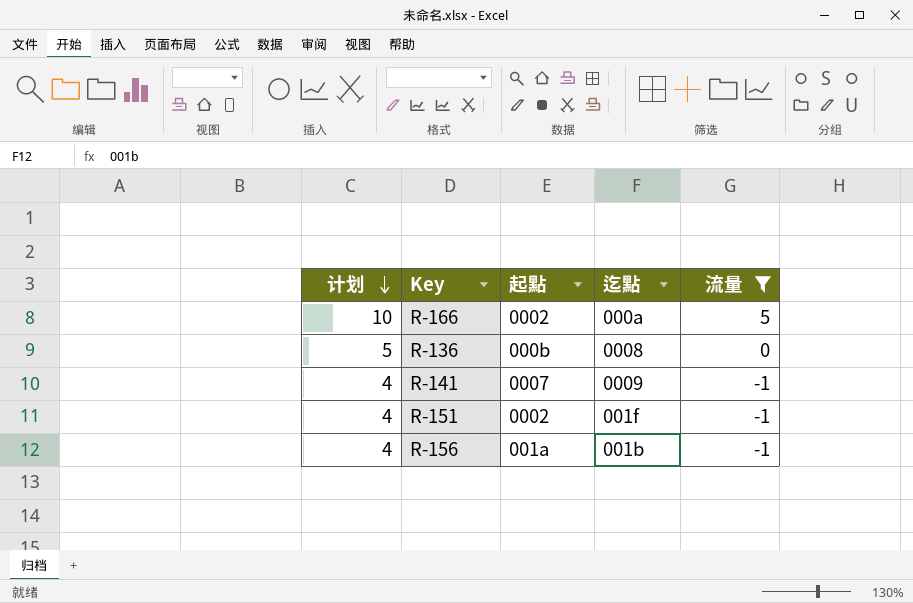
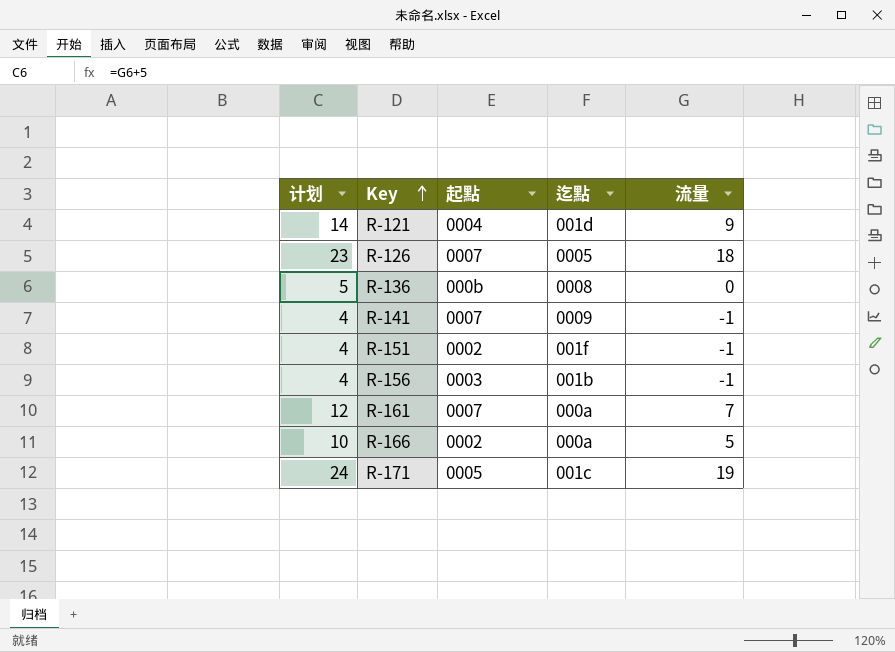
filter: 流量 <= 5 -> none
row order: 计划 descending -> Key ascending
R-156 | 起點: 001a -> 0003

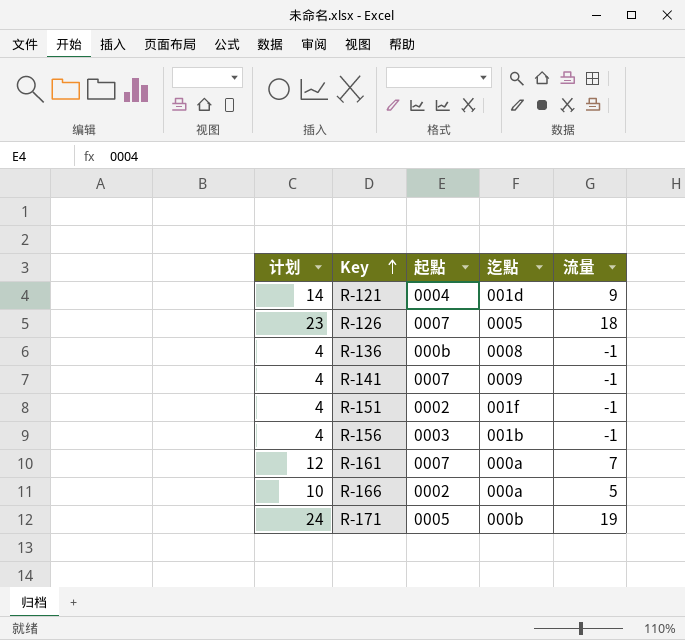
R-136 | 计划: 5 -> 4
R-136 | 流量: 0 -> -1
R-171 | 迄點: 001c -> 000b

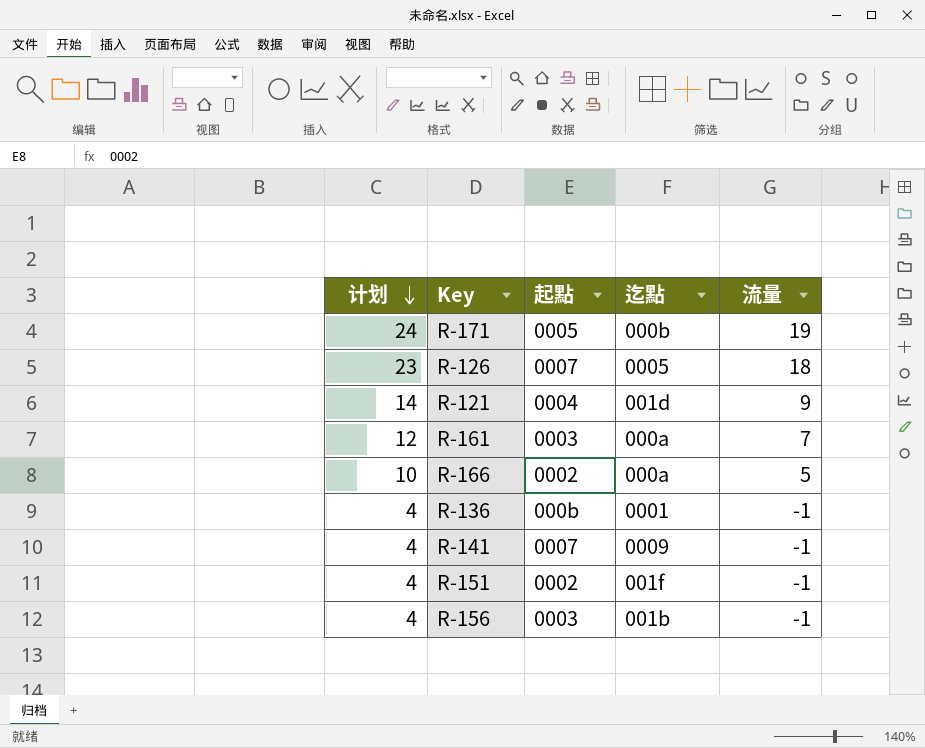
row order: Key ascending -> 计划 descending
R-161 | 起點: 0007 -> 0003
R-136 | 迄點: 0008 -> 0001

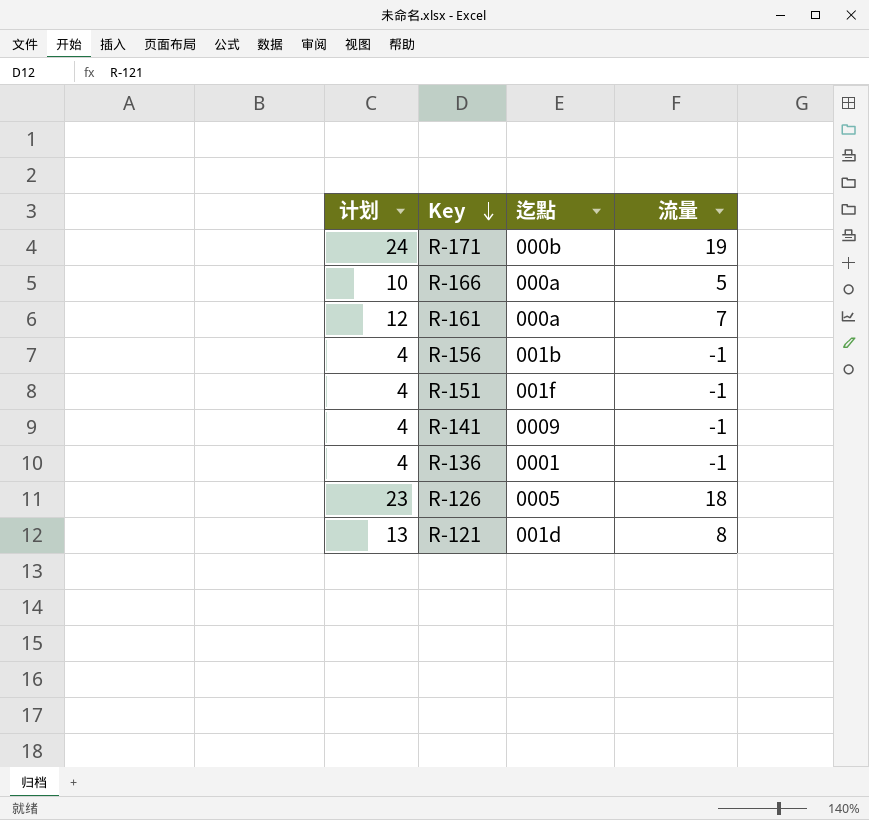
row order: 计划 descending -> Key descending
column 起點 | position: 3 -> none
R-121 | 计划: 14 -> 13
R-121 | 流量: 9 -> 8

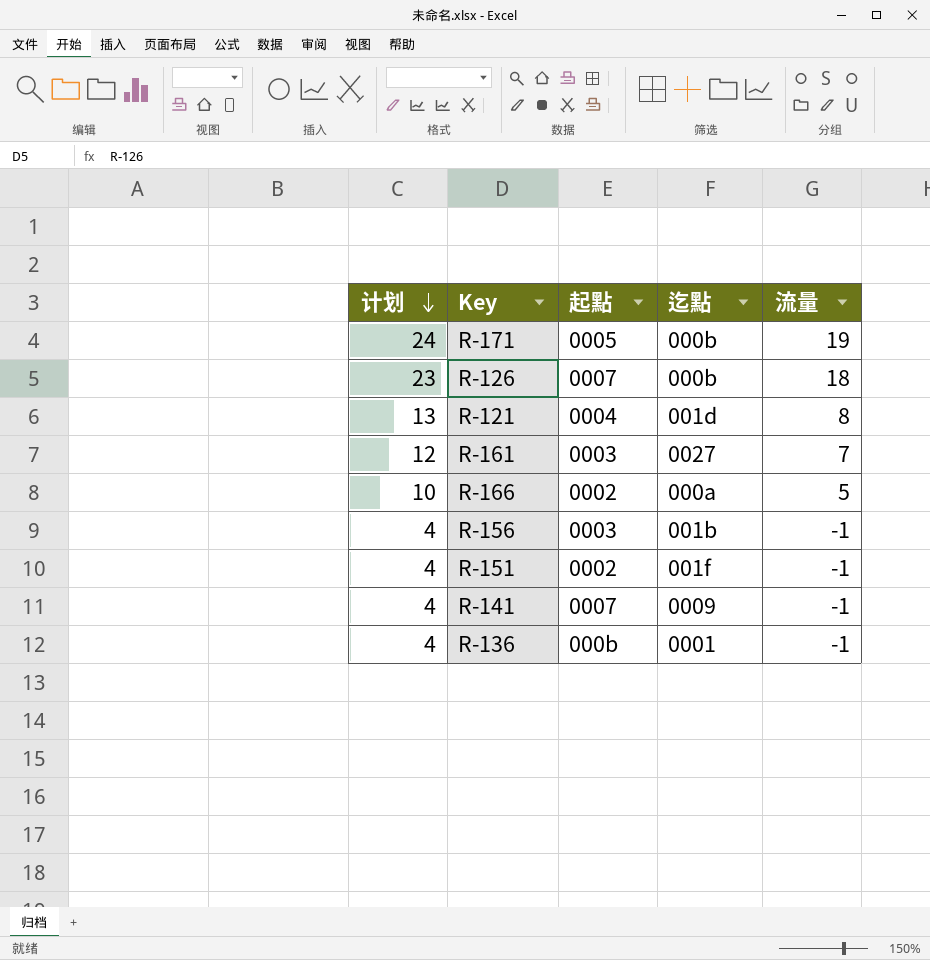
row order: Key descending -> 计划 descending
column 起點 | position: none -> 3
R-126 | 迄點: 0005 -> 000b
R-161 | 迄點: 000a -> 0027

